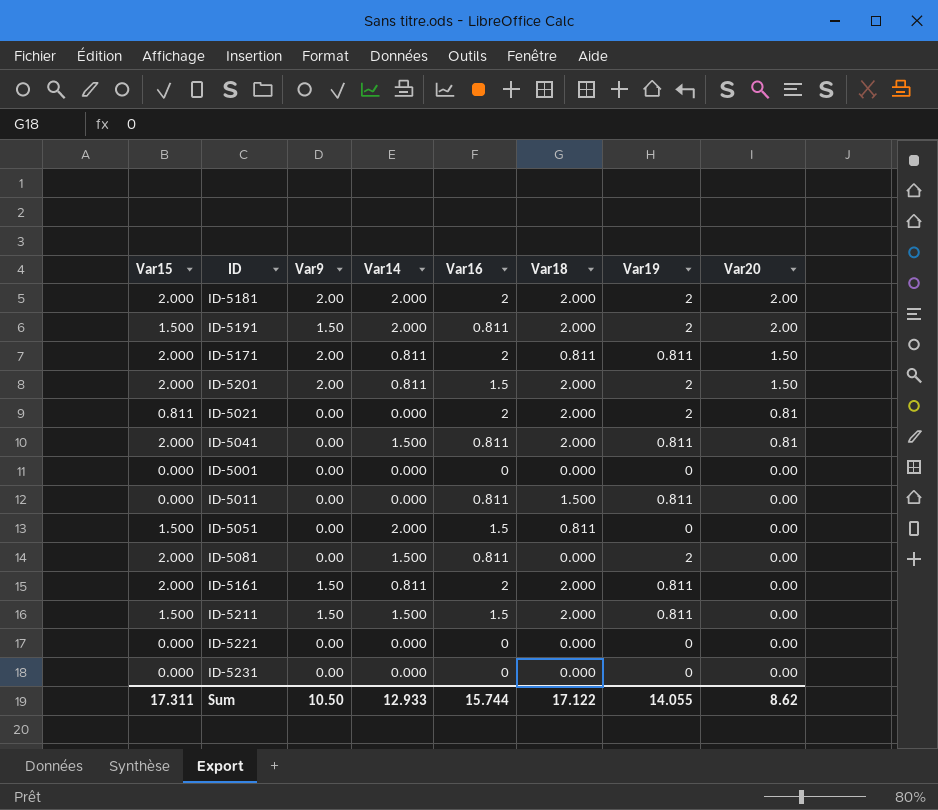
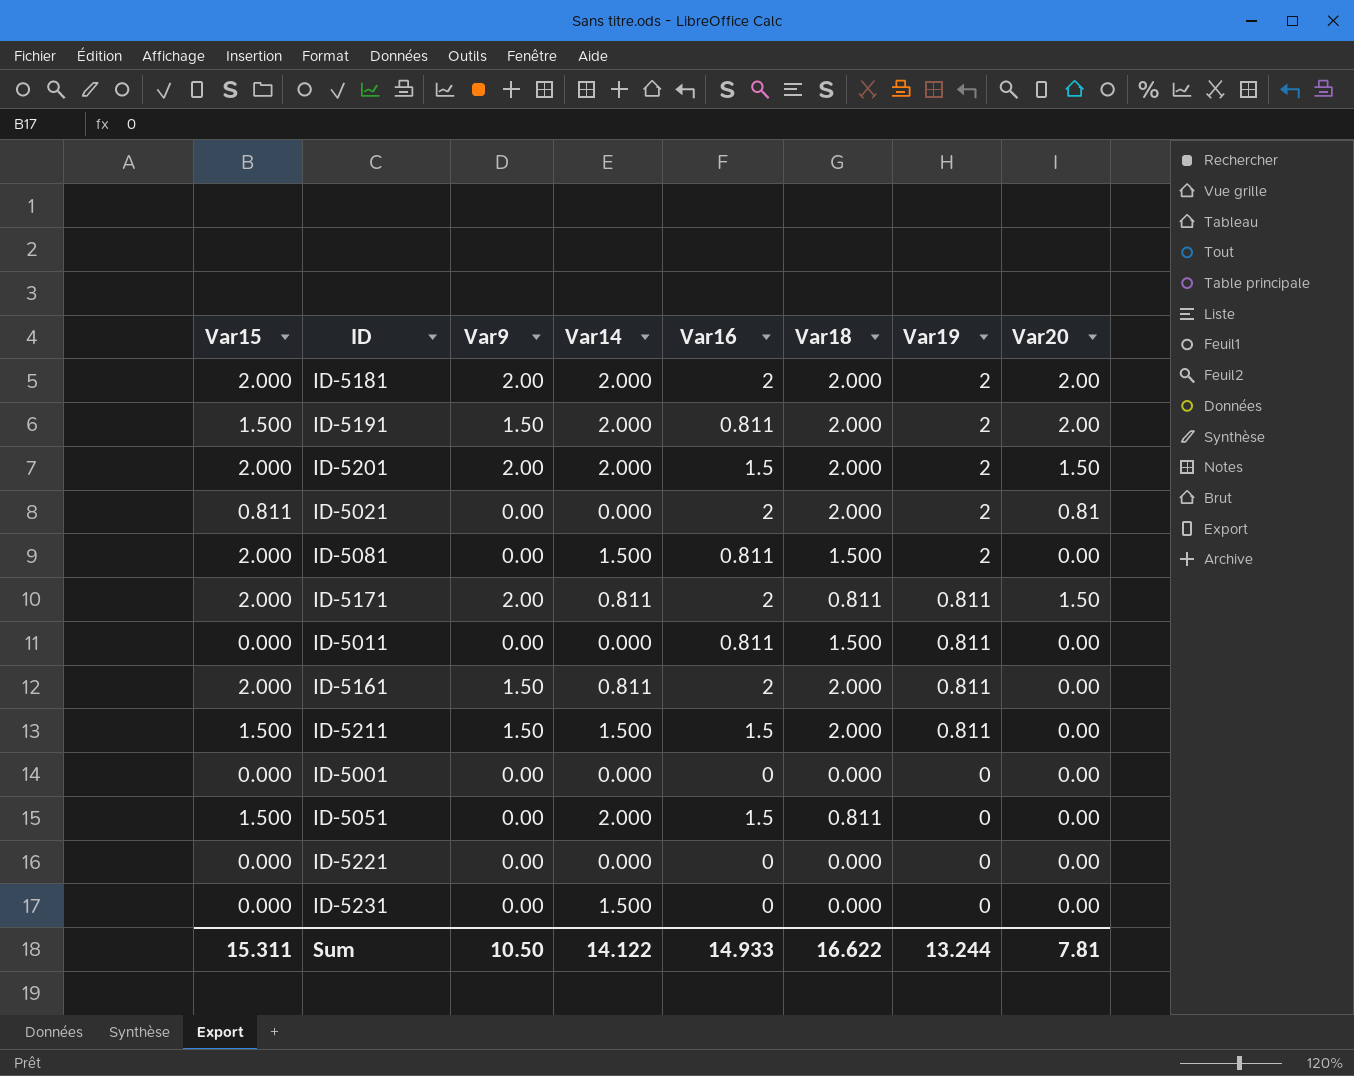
row order: Var20 descending -> Var19 descending
row ID-5041: 2.000 | 0.00 | 1.500 | 0.811 | 2.000 | 0.811 | 0.81 -> none
ID-5201 | Var14: 0.811 -> 2.000
ID-5081 | Var18: 0.000 -> 1.500
ID-5231 | Var14: 0.000 -> 1.500
Sum | Var15: 17.311 -> 15.311
Sum | Var14: 12.933 -> 14.122
Sum | Var16: 15.744 -> 14.933
Sum | Var18: 17.122 -> 16.622
Sum | Var19: 14.055 -> 13.244
Sum | Var20: 8.62 -> 7.81

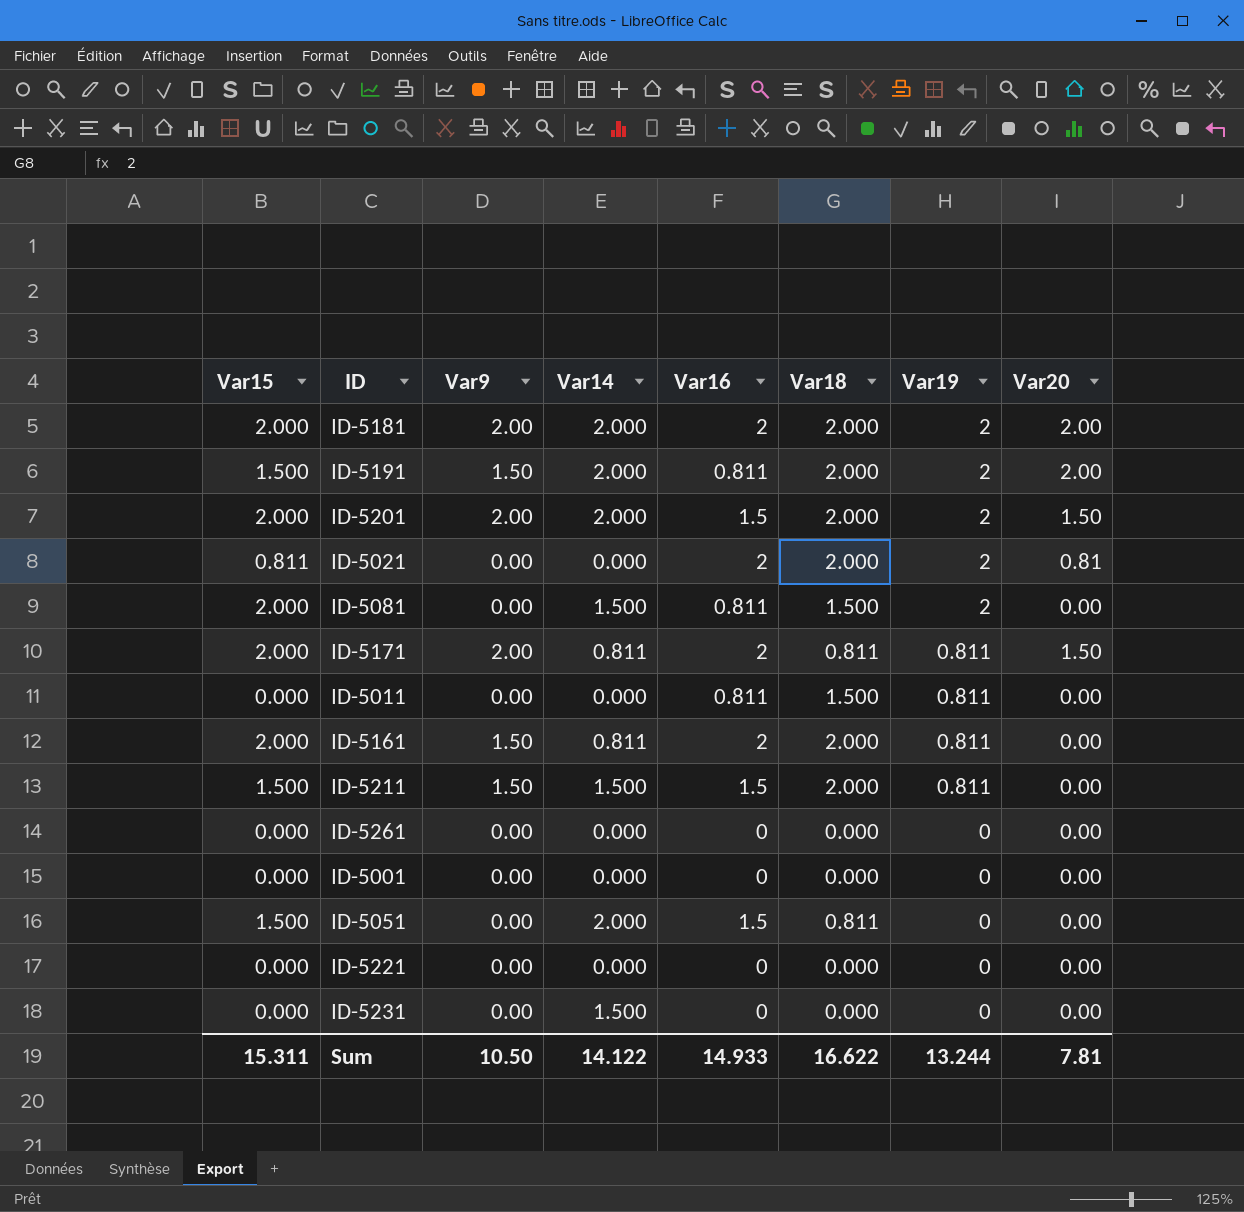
row ID-5261: none -> 0.000 | 0.00 | 0.000 | 0 | 0.000 | 0 | 0.00

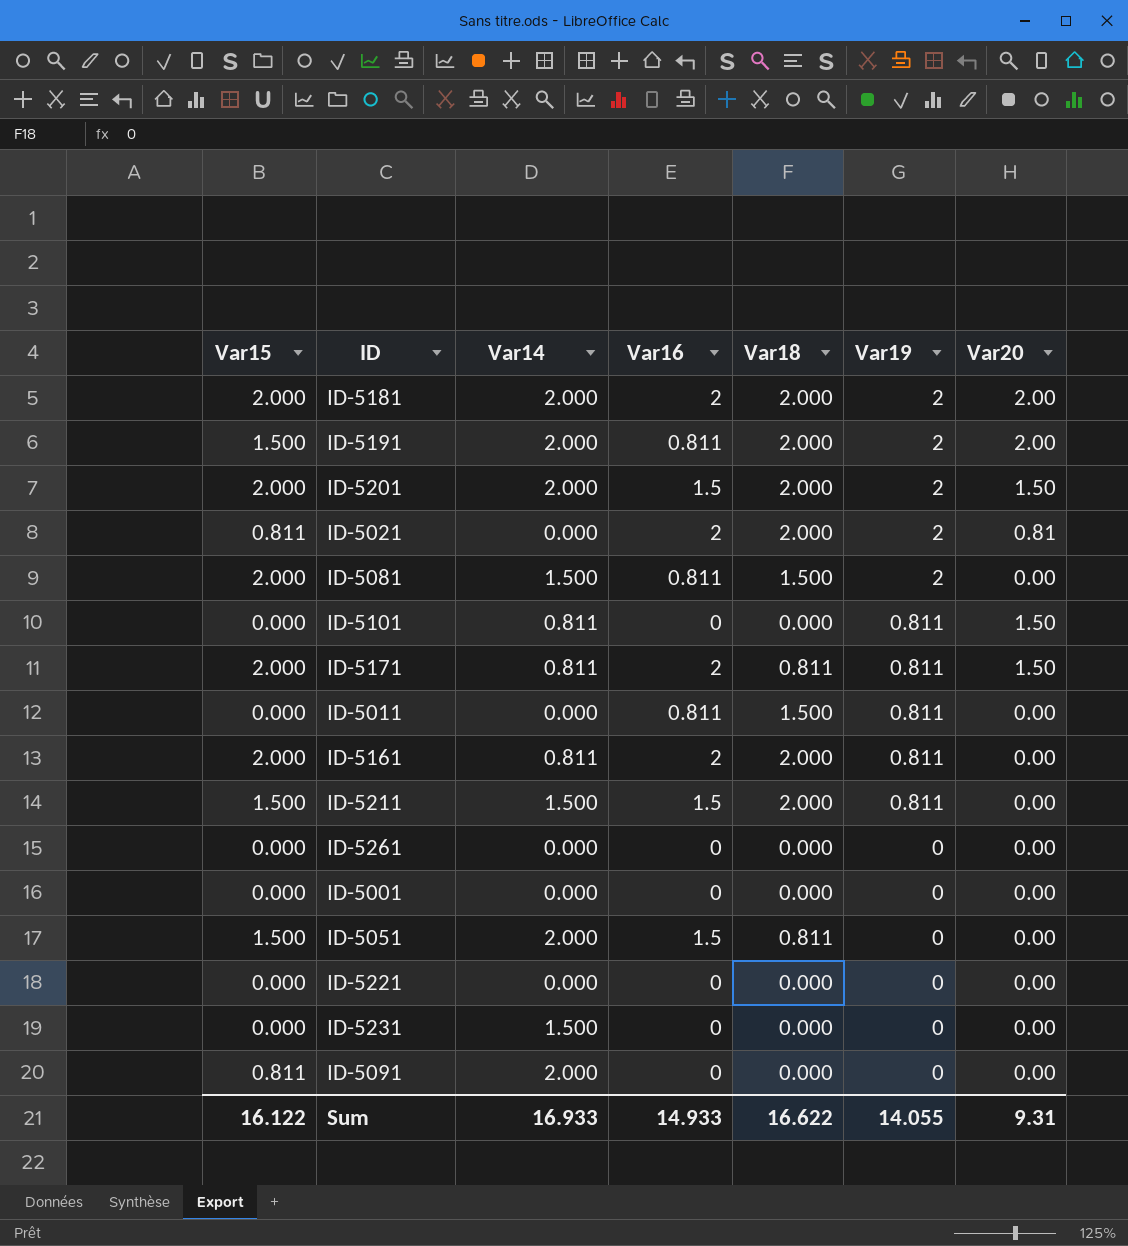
column Var9 | position: 3 -> none
row ID-5101: none -> 0.000 | 0.811 | 0 | 0.000 | 0.811 | 1.50
row ID-5091: none -> 0.811 | 2.000 | 0 | 0.000 | 0 | 0.00
Sum | Var15: 15.311 -> 16.122
Sum | Var14: 14.122 -> 16.933
Sum | Var19: 13.244 -> 14.055
Sum | Var20: 7.81 -> 9.31

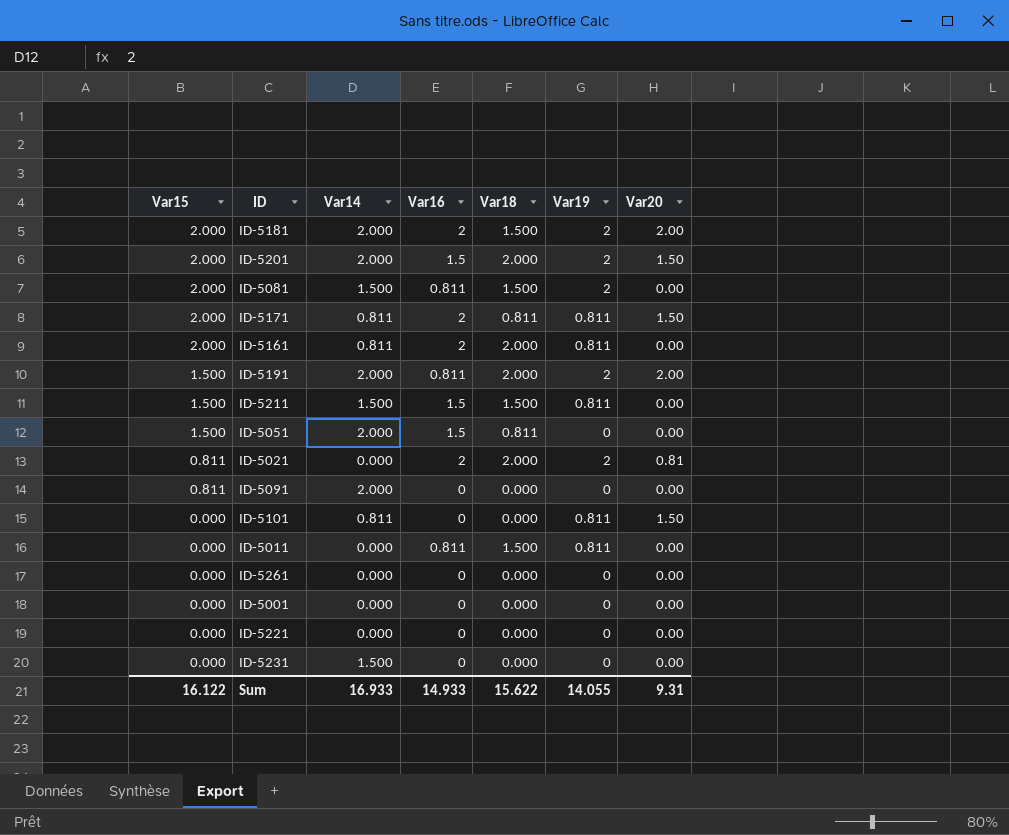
row order: Var19 descending -> Var15 descending
ID-5181 | Var18: 2.000 -> 1.500
ID-5211 | Var18: 2.000 -> 1.500
Sum | Var18: 16.622 -> 15.622

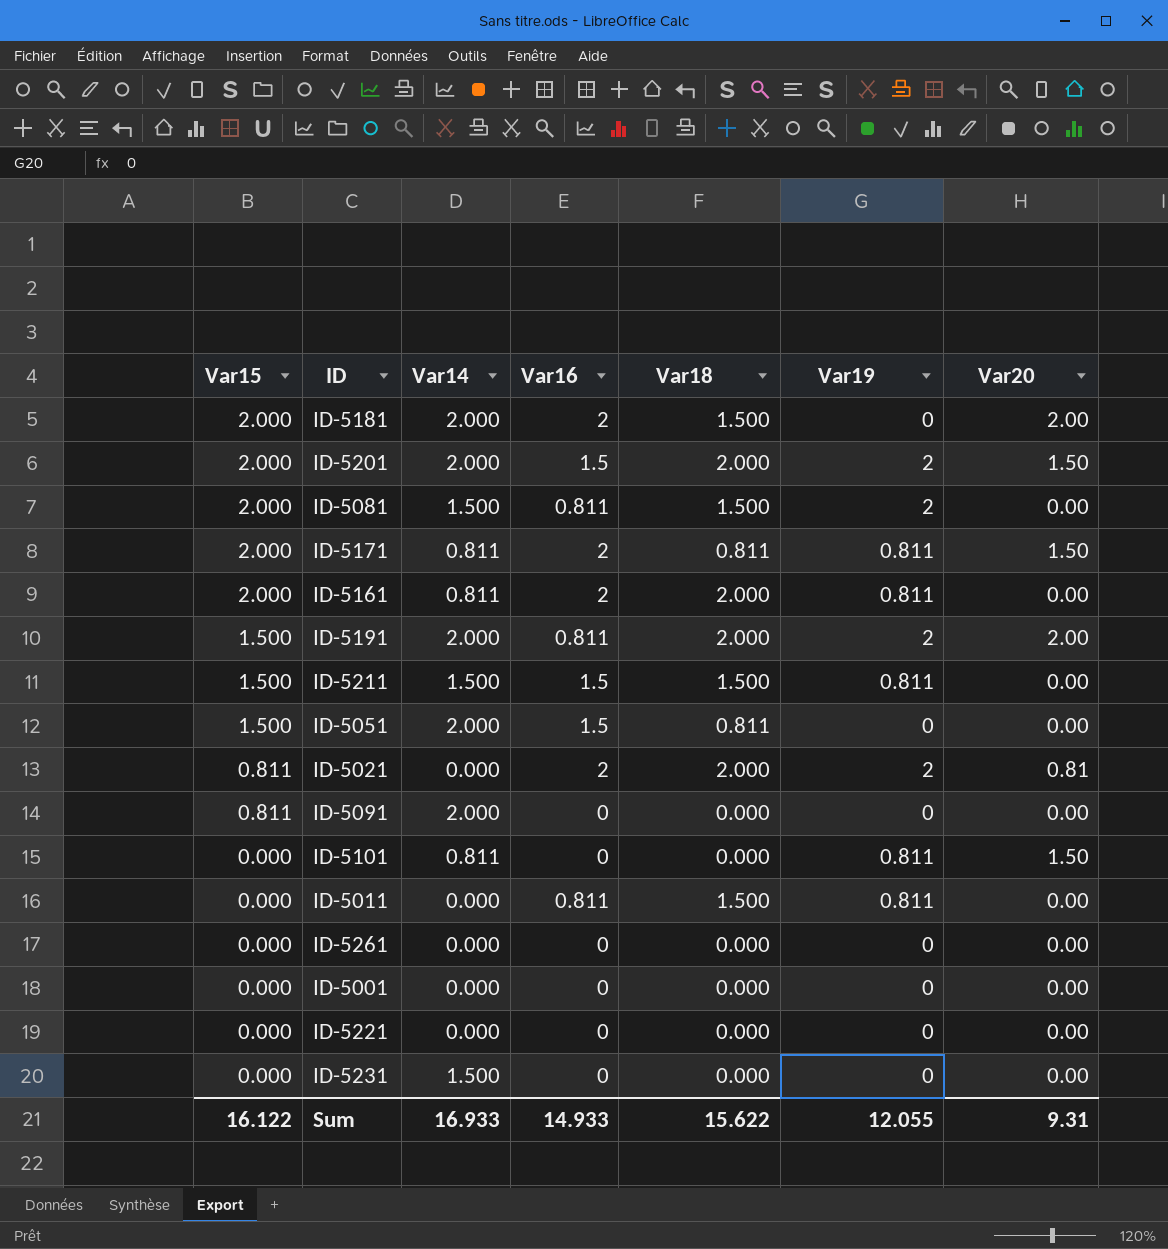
ID-5181 | Var19: 2 -> 0
Sum | Var19: 14.055 -> 12.055

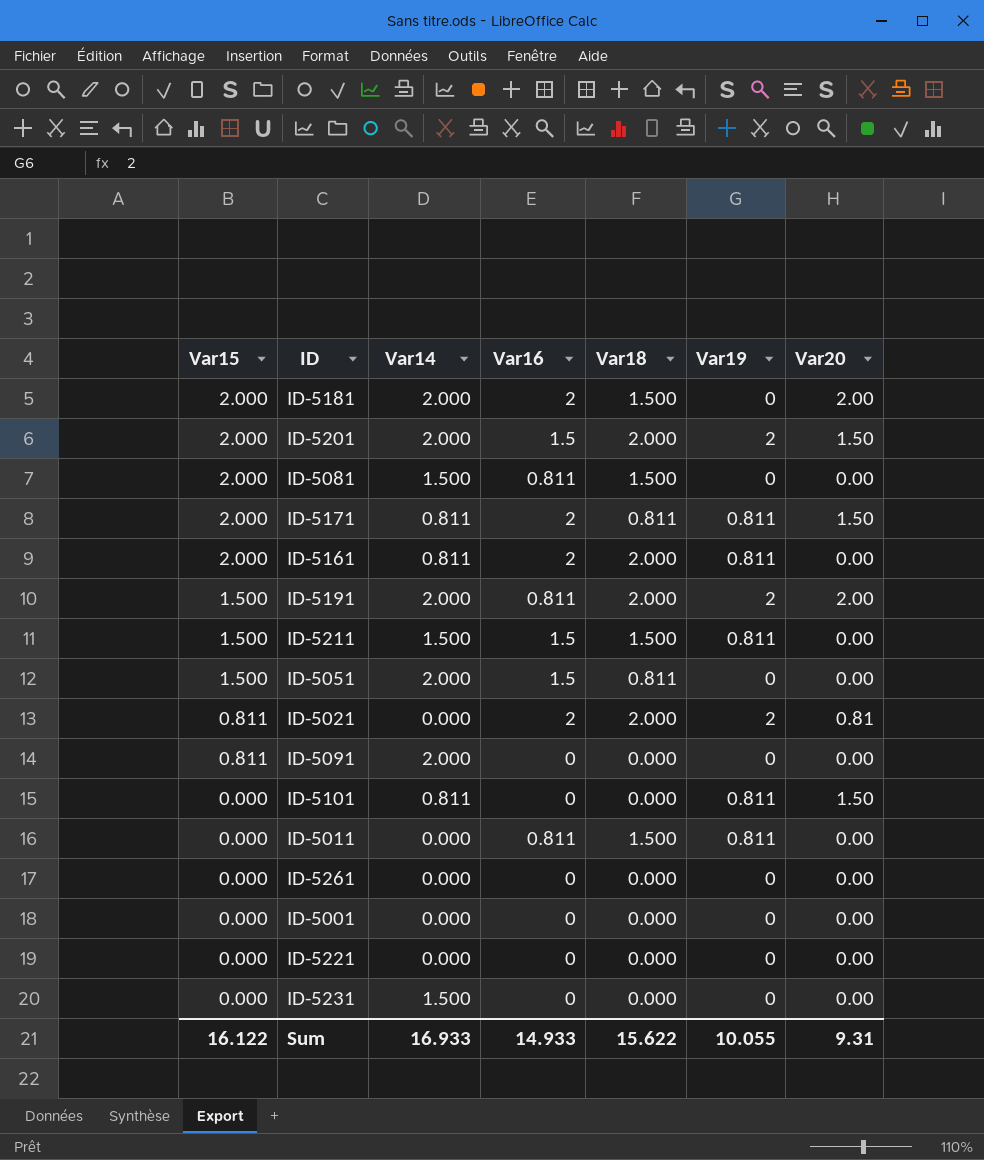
ID-5081 | Var19: 2 -> 0
Sum | Var19: 12.055 -> 10.055

